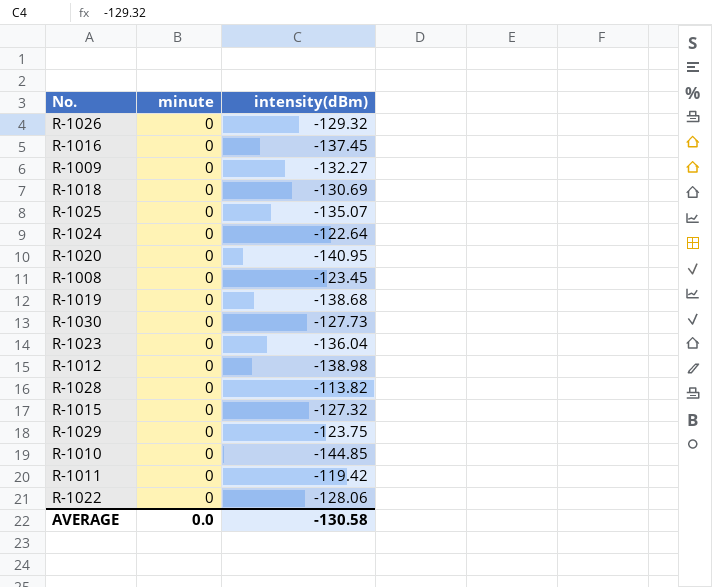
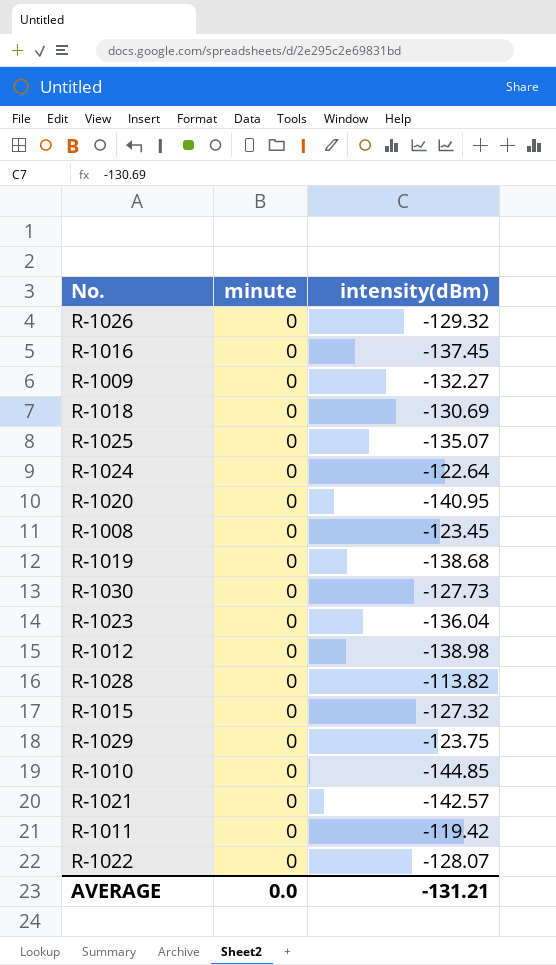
row R-1021: none -> 0 | -142.57
R-1022 | intensity(dBm): -128.06 -> -128.07
AVERAGE | intensity(dBm): -130.58 -> -131.21

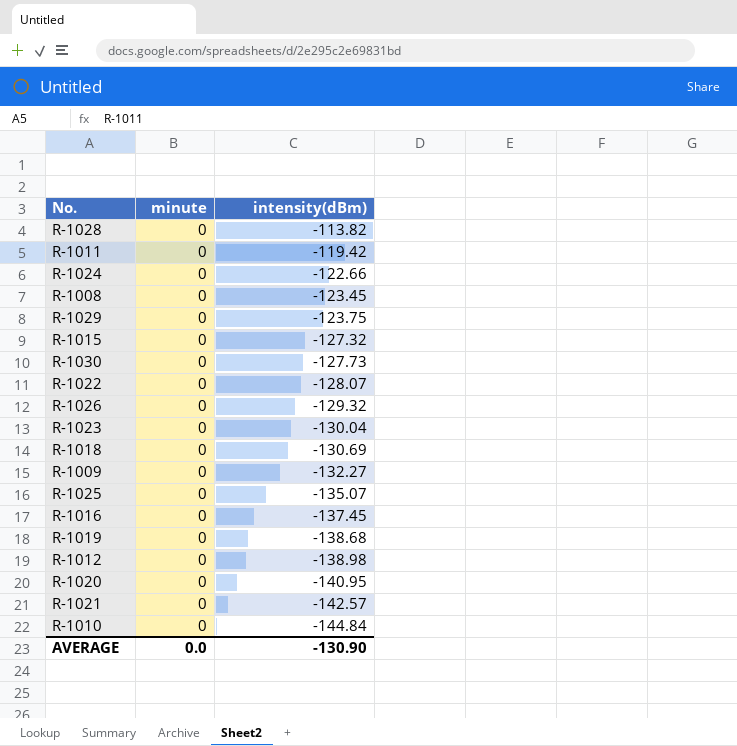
row order: none -> intensity(dBm) descending
R-1024 | intensity(dBm): -122.64 -> -122.66
R-1023 | intensity(dBm): -136.04 -> -130.04
R-1010 | intensity(dBm): -144.85 -> -144.84
AVERAGE | intensity(dBm): -131.21 -> -130.90

